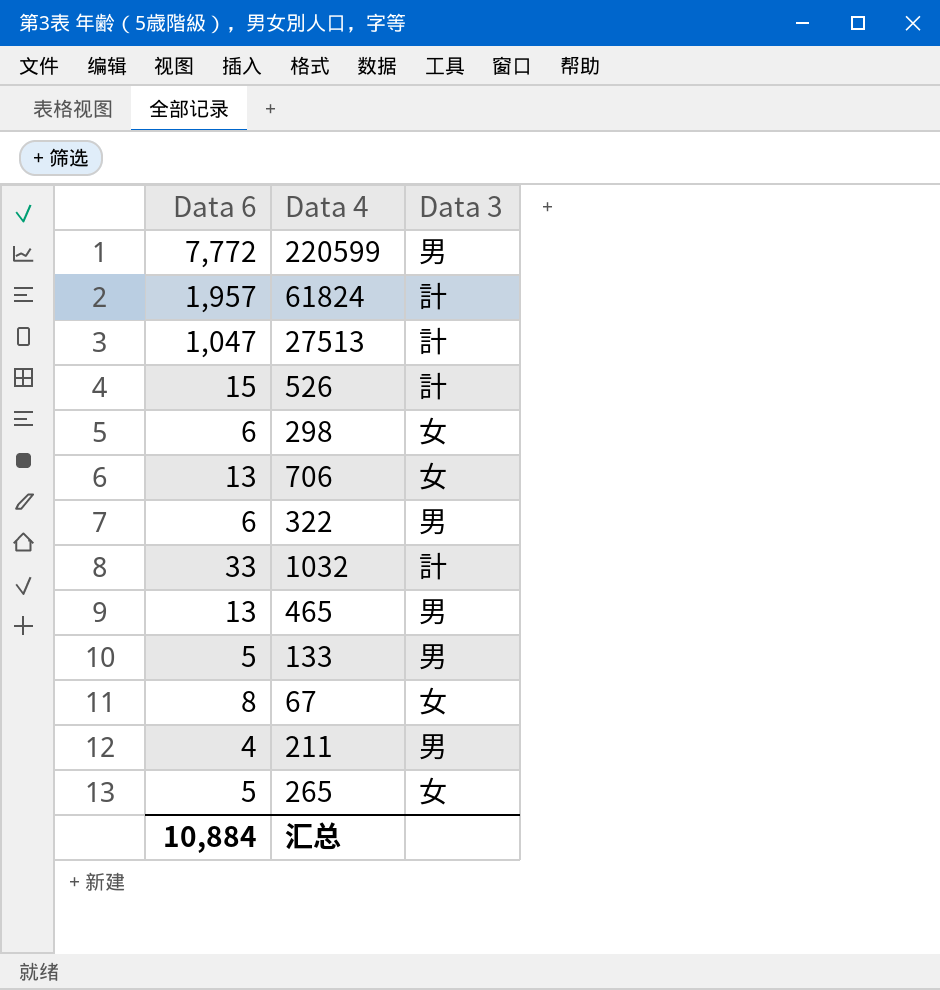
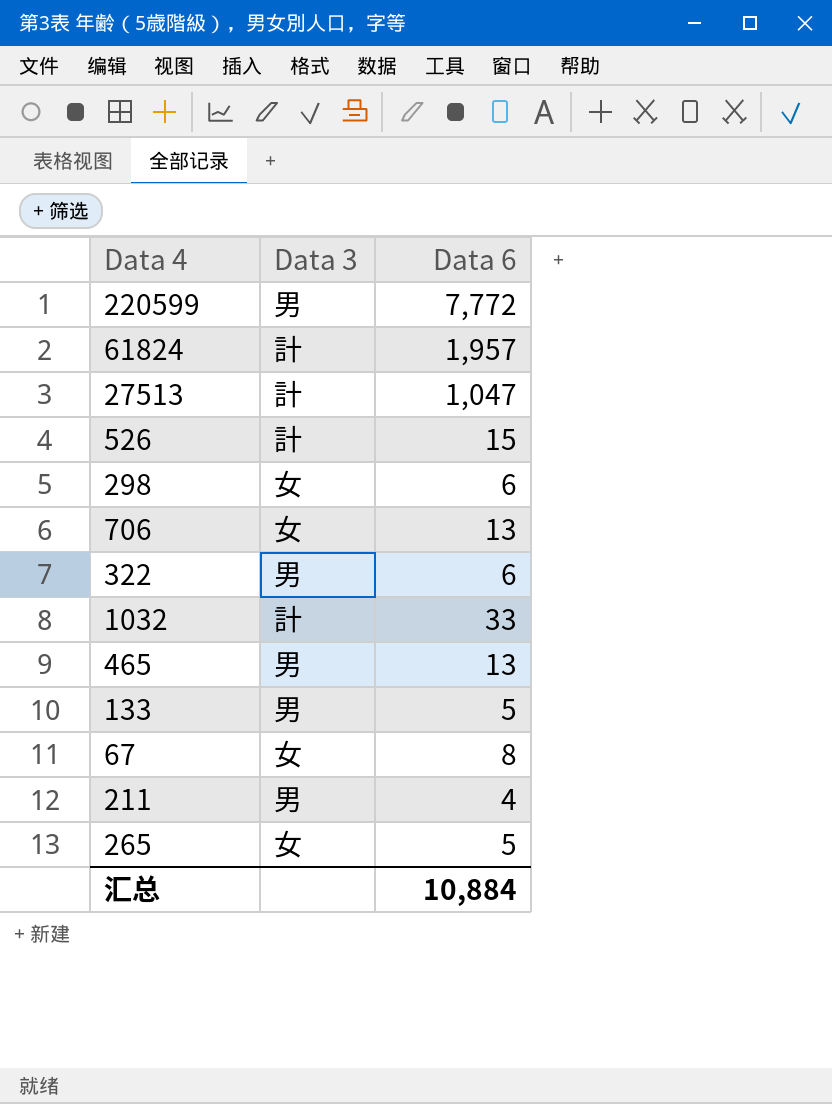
column Data 6 | position: 1 -> 3

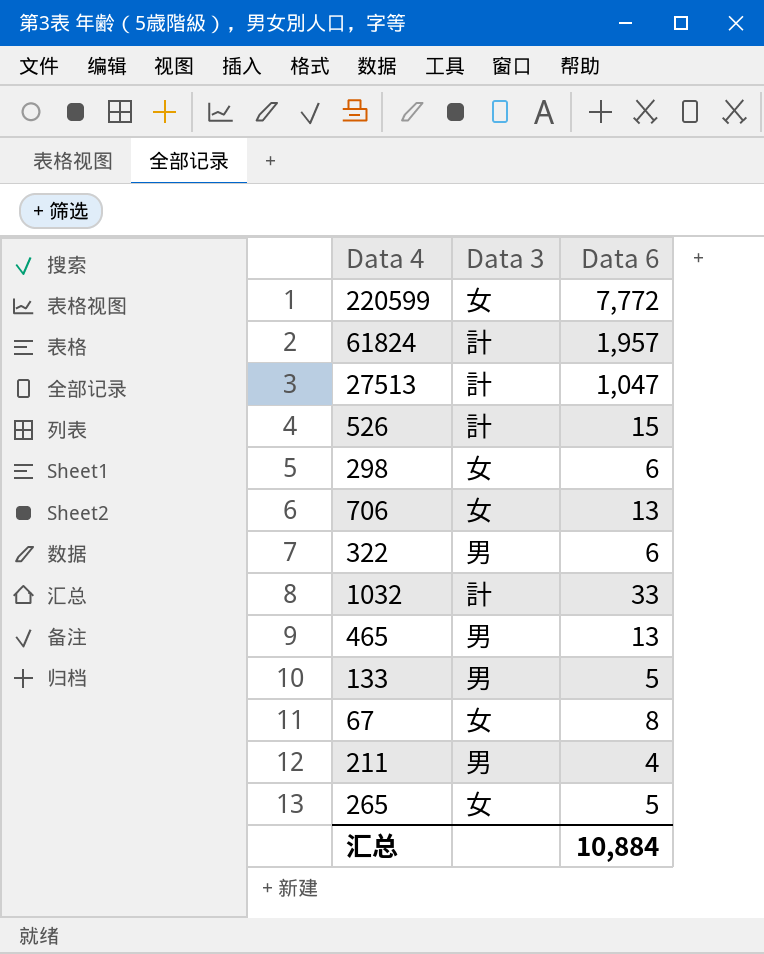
220599 | Data 3: 男 -> 女

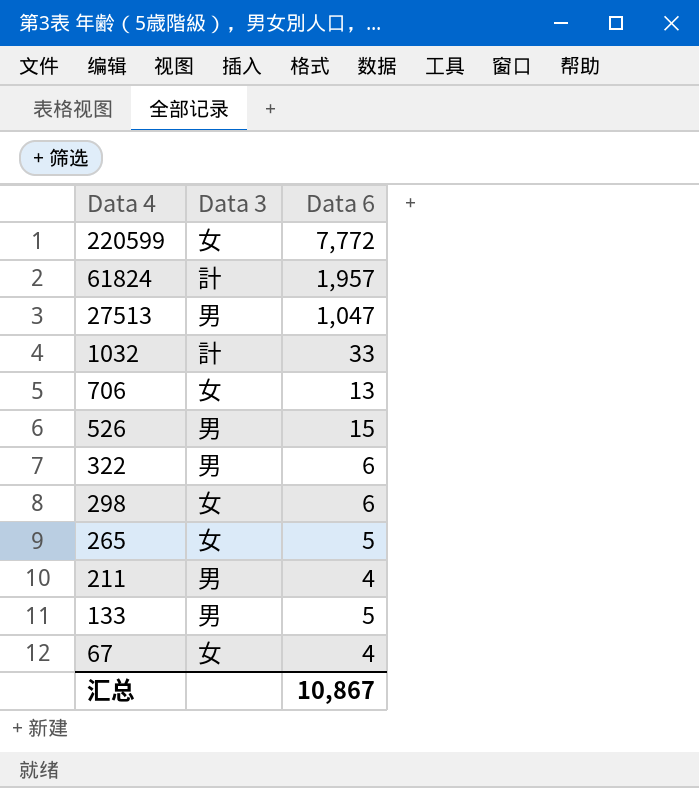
row order: none -> Data 4 descending
row 465: 男 | 13 -> none
27513 | Data 3: 計 -> 男
526 | Data 3: 計 -> 男
67 | Data 6: 8 -> 4
汇总 | Data 6: 10,884 -> 10,867

